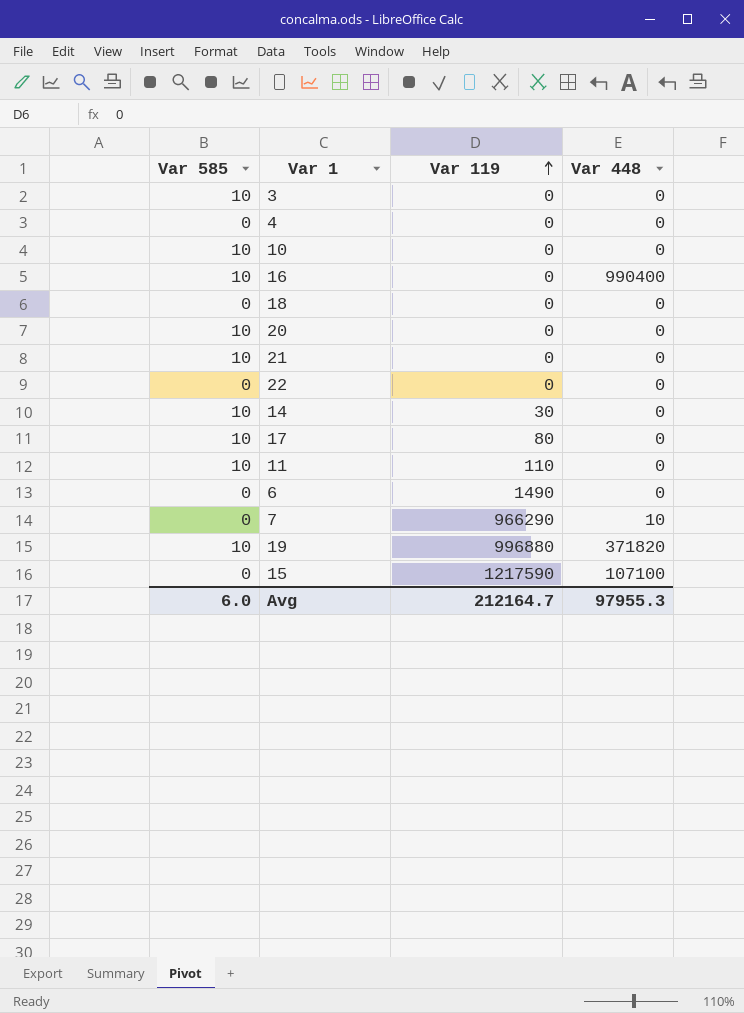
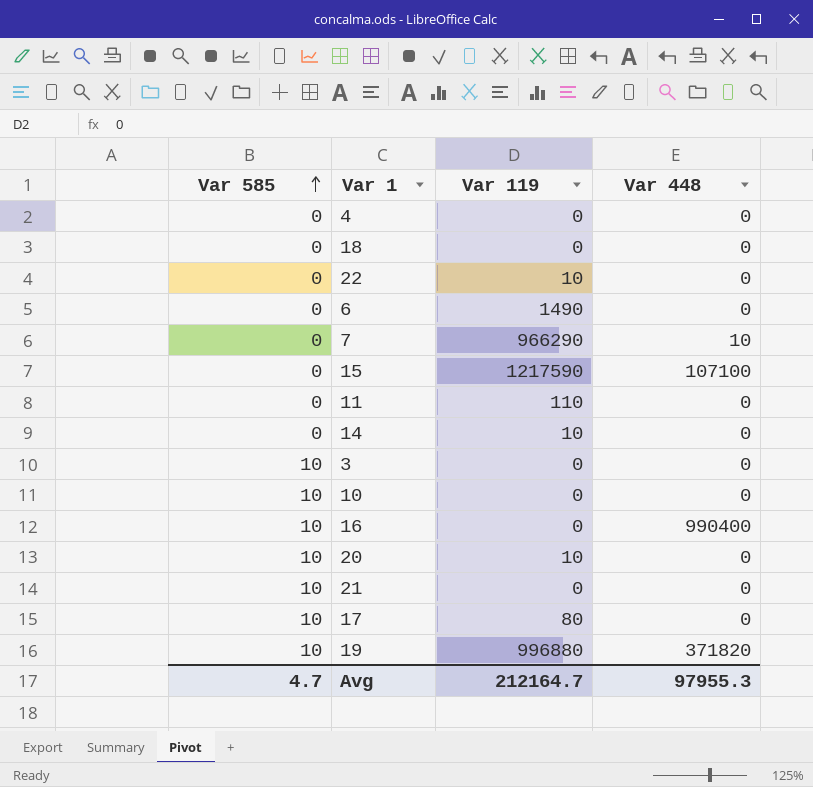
row order: Var 119 ascending -> Var 585 ascending
22 | Var 119: 0 -> 10
11 | Var 585: 10 -> 0
14 | Var 585: 10 -> 0
14 | Var 119: 30 -> 10
20 | Var 119: 0 -> 10
Avg | Var 585: 6.0 -> 4.7

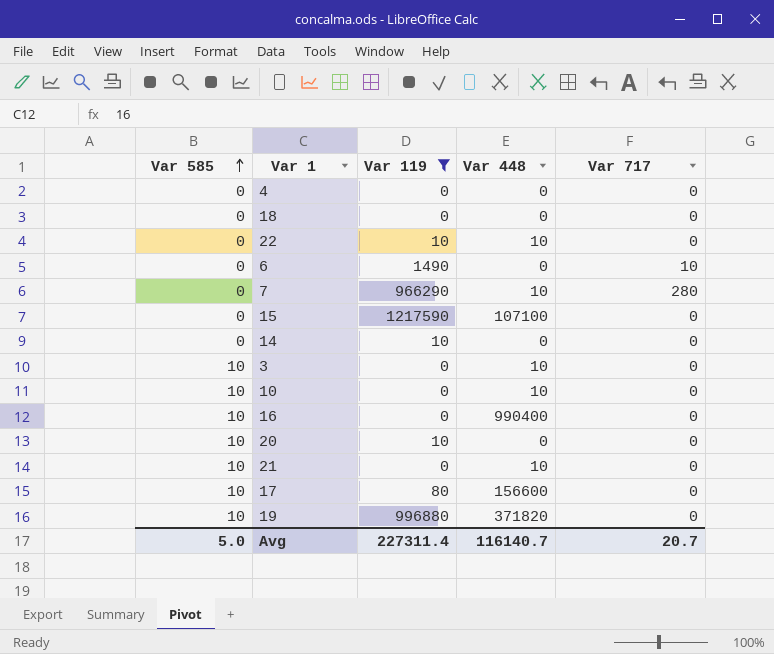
filter: none -> Var 119 != 110
column Var 717 | position: none -> 5
22 | Var 448: 0 -> 10
3 | Var 448: 0 -> 10
10 | Var 448: 0 -> 10
21 | Var 448: 0 -> 10
17 | Var 448: 0 -> 156600
Avg | Var 585: 4.7 -> 5.0
Avg | Var 119: 212164.7 -> 227311.4
Avg | Var 448: 97955.3 -> 116140.7

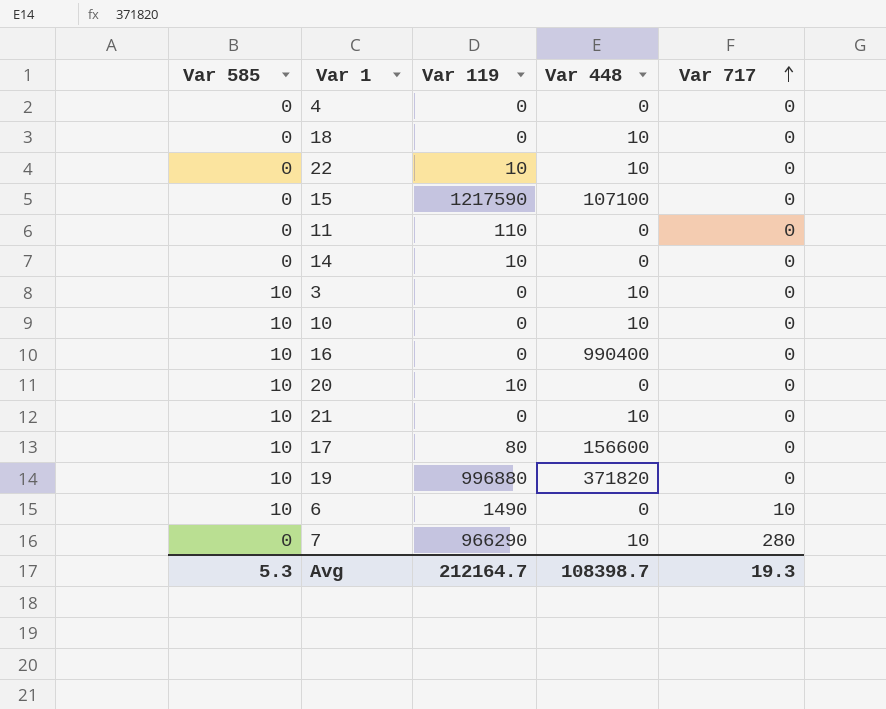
filter: Var 119 != 110 -> none
row order: Var 585 ascending -> Var 717 ascending
18 | Var 448: 0 -> 10
6 | Var 585: 0 -> 10
Avg | Var 585: 5.0 -> 5.3
Avg | Var 119: 227311.4 -> 212164.7
Avg | Var 448: 116140.7 -> 108398.7
Avg | Var 717: 20.7 -> 19.3

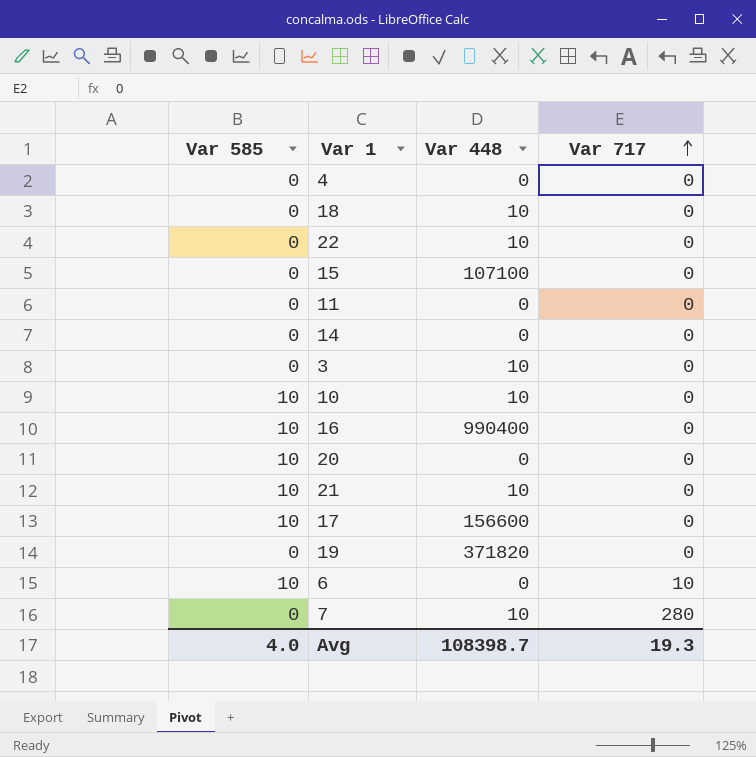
column Var 119 | position: 3 -> none
3 | Var 585: 10 -> 0
19 | Var 585: 10 -> 0
Avg | Var 585: 5.3 -> 4.0

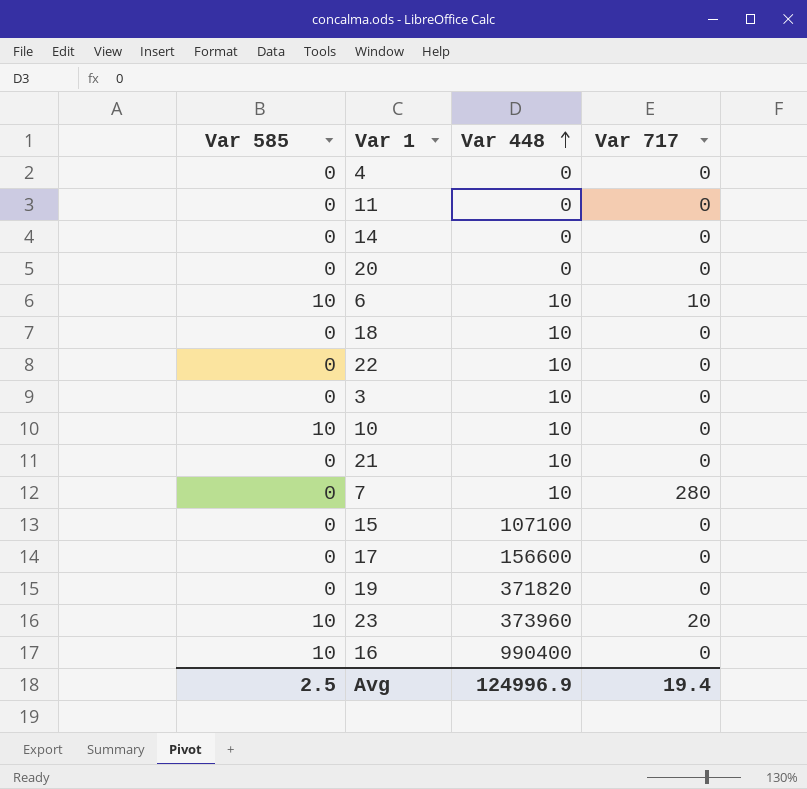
row order: Var 717 ascending -> Var 448 ascending
20 | Var 585: 10 -> 0
6 | Var 448: 0 -> 10
21 | Var 585: 10 -> 0
17 | Var 585: 10 -> 0
row 23: none -> 10 | 373960 | 20
Avg | Var 585: 4.0 -> 2.5
Avg | Var 448: 108398.7 -> 124996.9
Avg | Var 717: 19.3 -> 19.4

